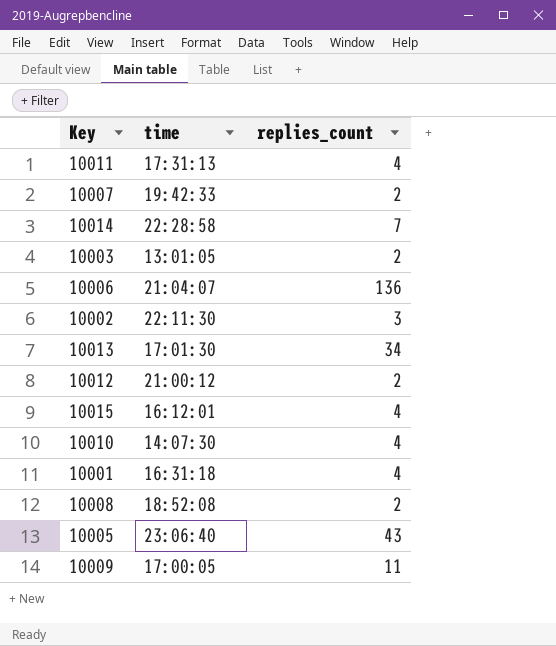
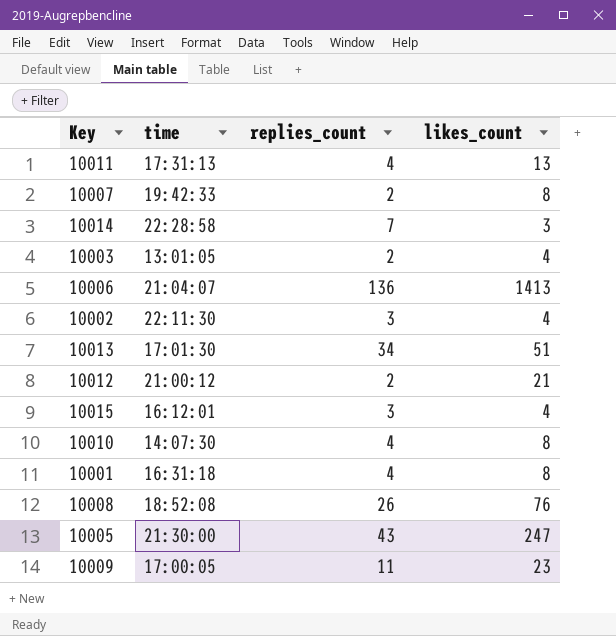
column likes_count | position: none -> 4
10015 | replies_count: 4 -> 3
10008 | replies_count: 2 -> 26
10005 | time: 23:06:40 -> 21:30:00

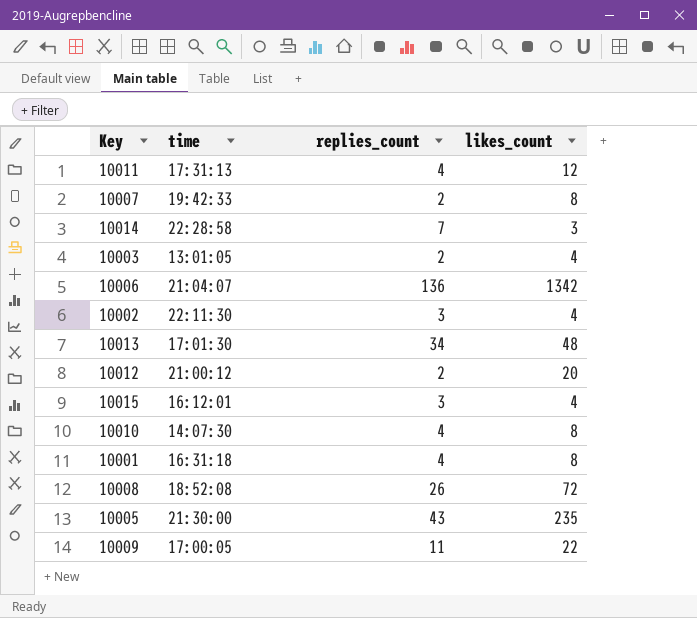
10011 | likes_count: 13 -> 12
10006 | likes_count: 1413 -> 1342
10013 | likes_count: 51 -> 48
10012 | likes_count: 21 -> 20
10008 | likes_count: 76 -> 72
10005 | likes_count: 247 -> 235
10009 | likes_count: 23 -> 22

